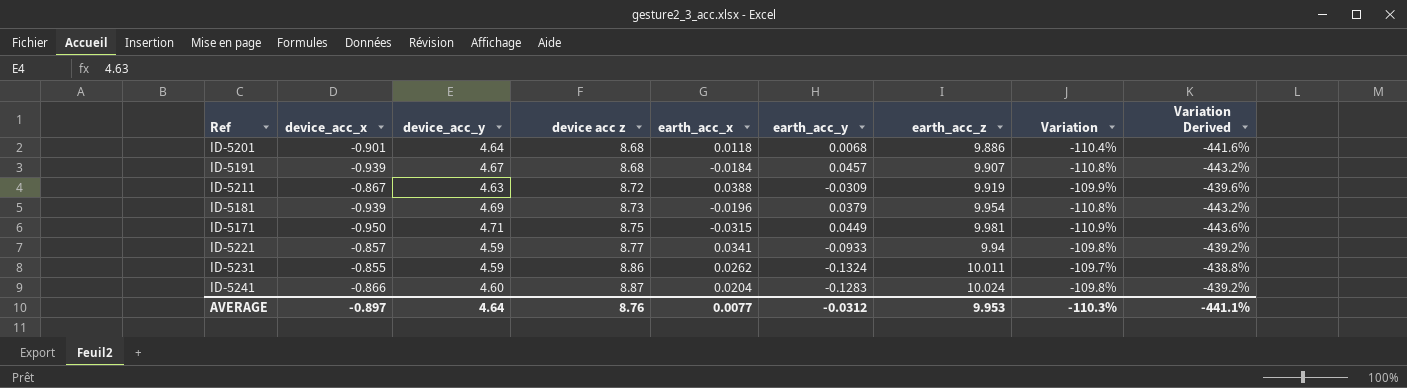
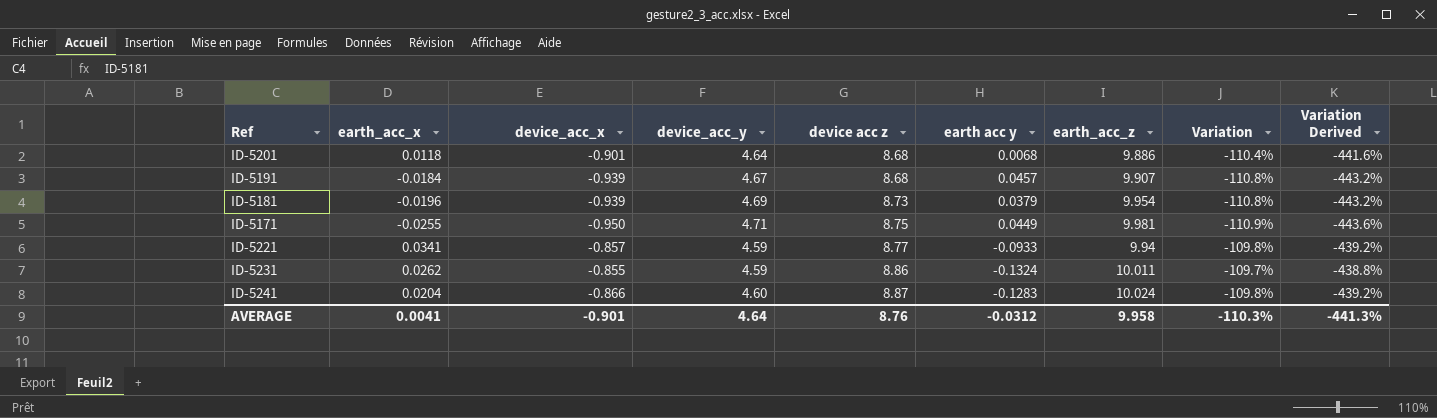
column earth_acc_x | position: 5 -> 2
column name: earth_acc_y -> earth acc y
row ID-5211: -0.867 | 4.63 | 8.72 | 0.0388 | -0.0309 | 9.919 | -109.9% | -439.6% -> none
ID-5171 | earth_acc_x: -0.0315 -> -0.0255
AVERAGE | earth_acc_x: 0.0077 -> 0.0041
AVERAGE | device_acc_x: -0.897 -> -0.901
AVERAGE | earth_acc_z: 9.953 -> 9.958
AVERAGE | Variation Derived: -441.1% -> -441.3%

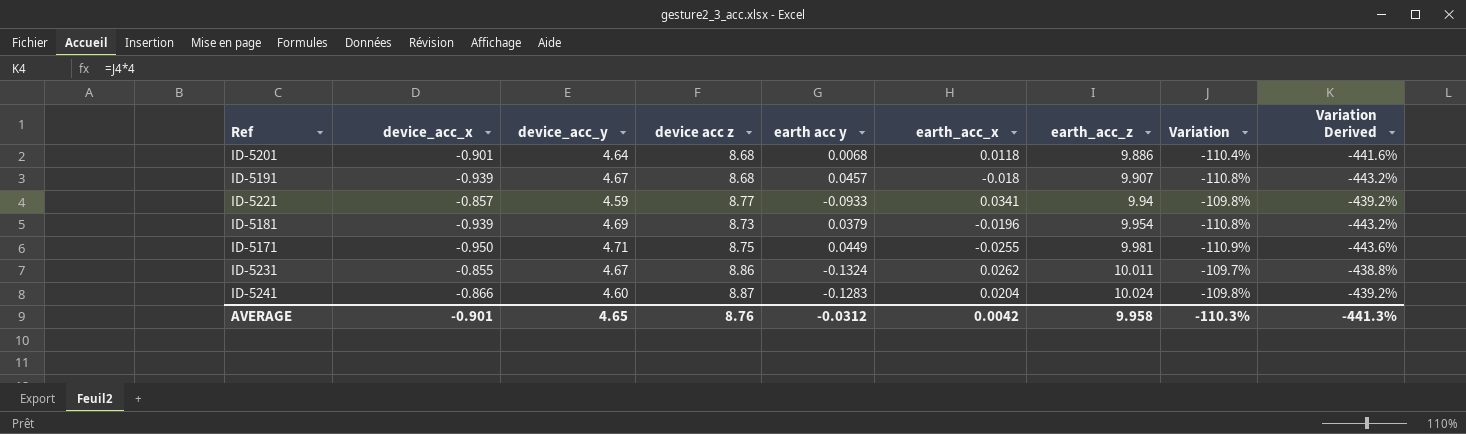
row order: device acc z ascending -> earth_acc_z ascending
column earth_acc_x | position: 2 -> 6
ID-5191 | earth_acc_x: -0.0184 -> -0.018
ID-5231 | device_acc_y: 4.59 -> 4.67
AVERAGE | device_acc_y: 4.64 -> 4.65
AVERAGE | earth_acc_x: 0.0041 -> 0.0042

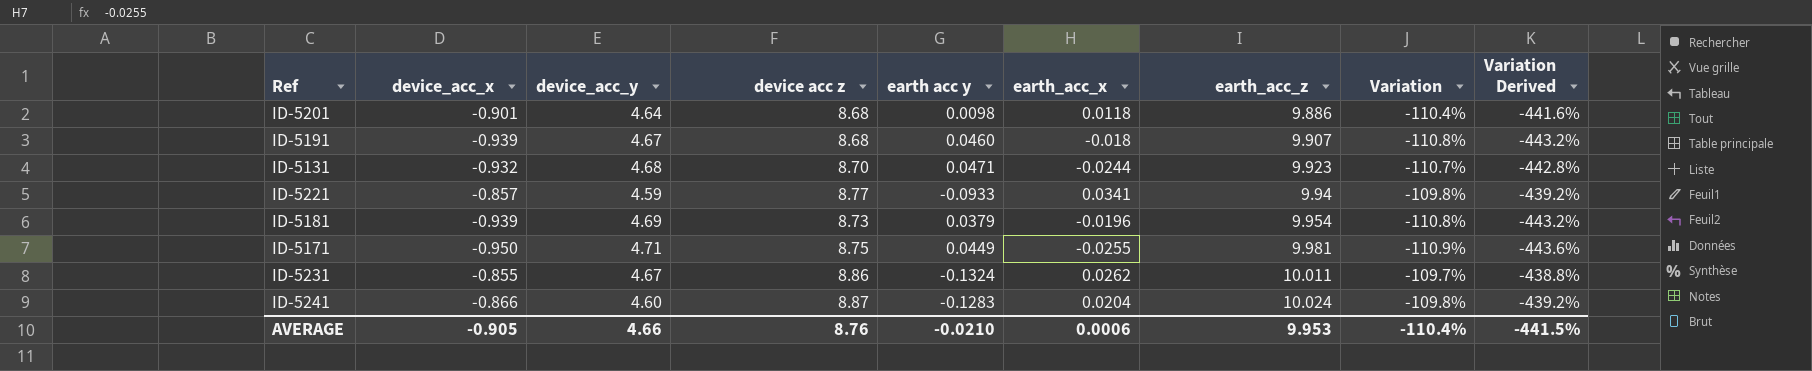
ID-5201 | earth acc y: 0.0068 -> 0.0098
ID-5191 | earth acc y: 0.0457 -> 0.0460
row ID-5131: none -> -0.932 | 4.68 | 8.70 | 0.0471 | -0.0244 | 9.923 | -110.7% | -442.8%
AVERAGE | device_acc_x: -0.901 -> -0.905
AVERAGE | device_acc_y: 4.65 -> 4.66
AVERAGE | earth acc y: -0.0312 -> -0.0210
AVERAGE | earth_acc_x: 0.0042 -> 0.0006
AVERAGE | earth_acc_z: 9.958 -> 9.953
AVERAGE | Variation: -110.3% -> -110.4%
AVERAGE | Variation Derived: -441.3% -> -441.5%

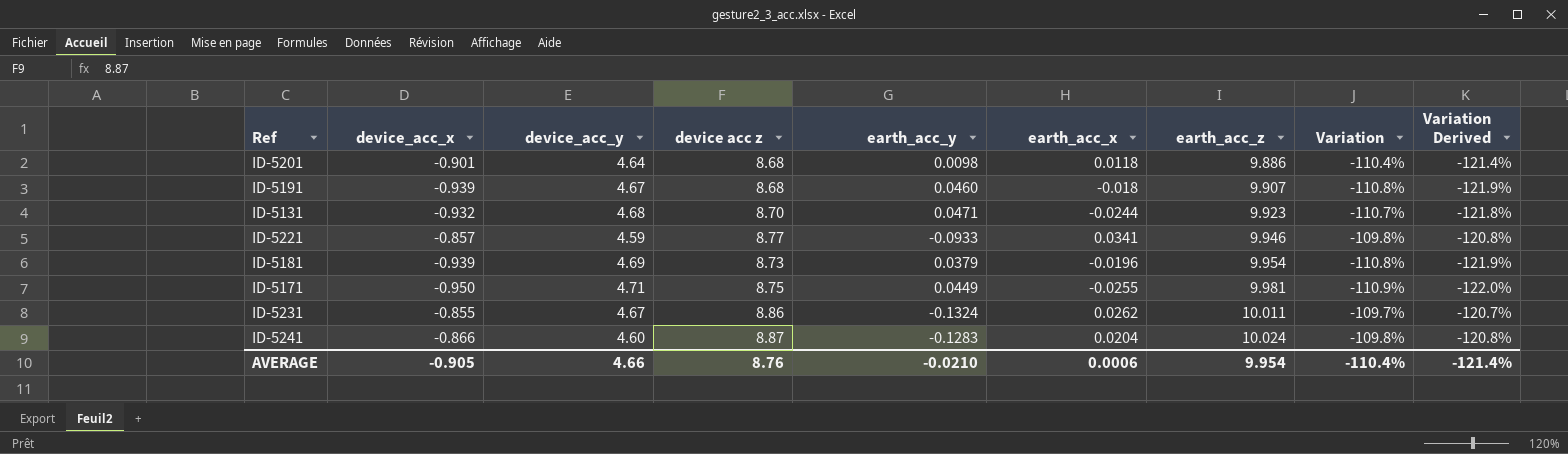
column name: earth acc y -> earth_acc_y
column Variation Derived | formula: [Variation] * 4 -> [Variation] * 1.1
ID-5221 | earth_acc_z: 9.94 -> 9.946
AVERAGE | earth_acc_z: 9.953 -> 9.954
AVERAGE | Variation Derived: -441.5% -> -121.4%

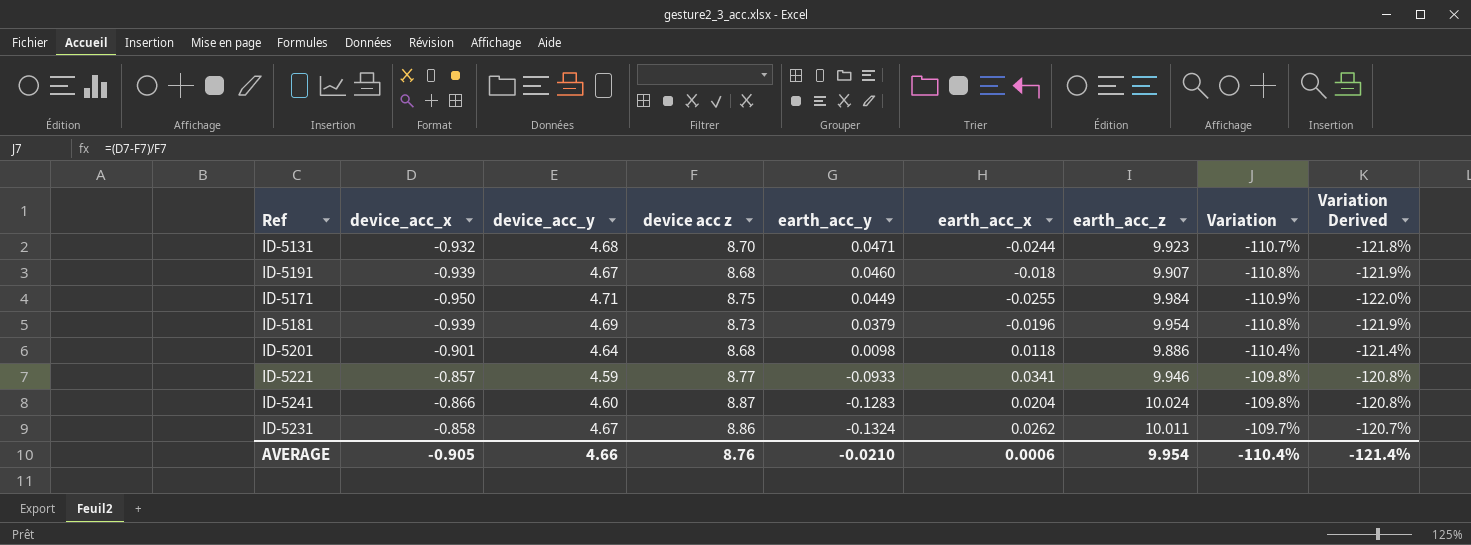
row order: earth_acc_z ascending -> earth_acc_y descending
ID-5171 | earth_acc_z: 9.981 -> 9.984
ID-5231 | device_acc_x: -0.855 -> -0.858

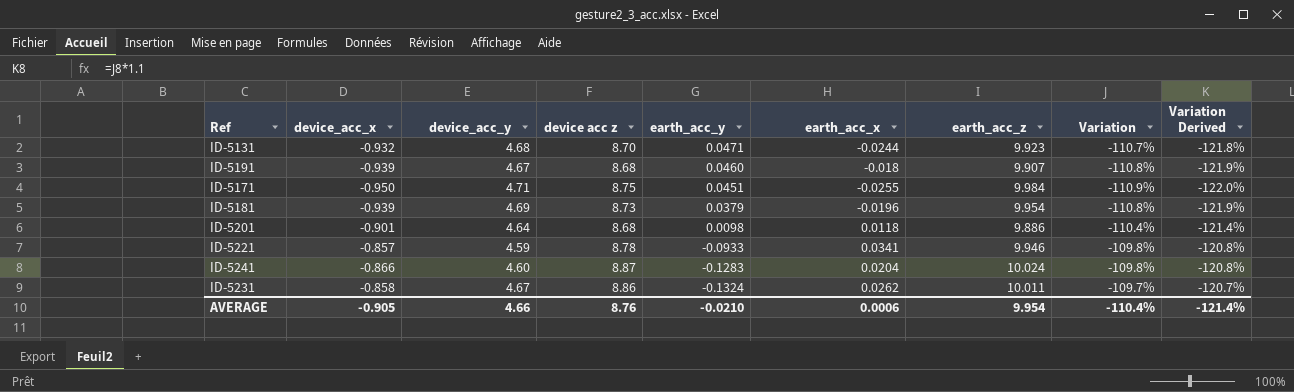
ID-5171 | earth_acc_y: 0.0449 -> 0.0451
ID-5221 | device acc z: 8.77 -> 8.78

